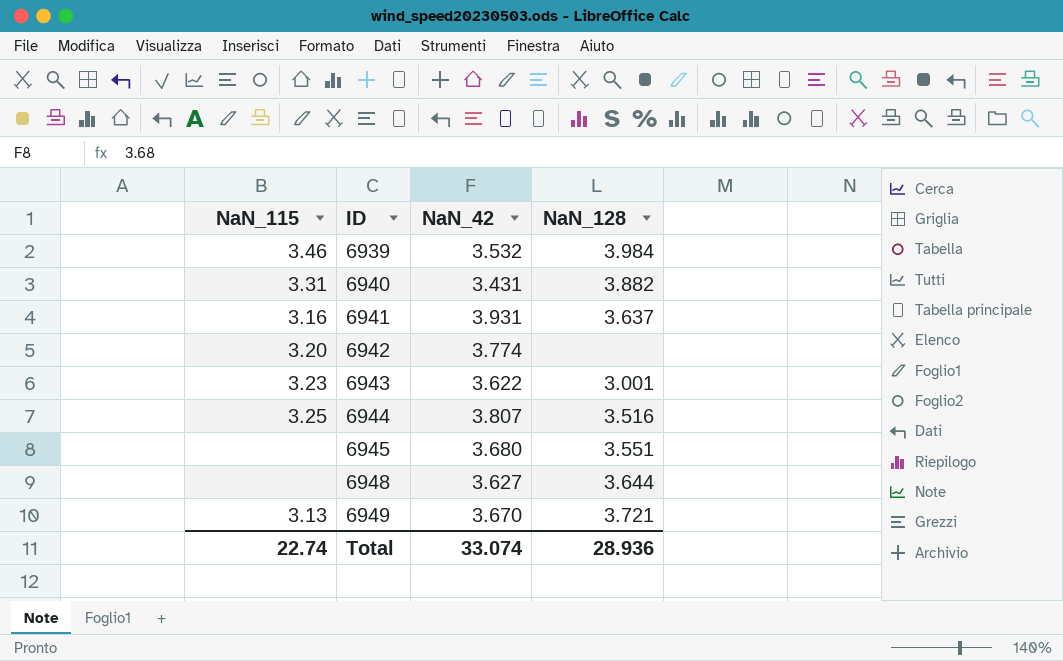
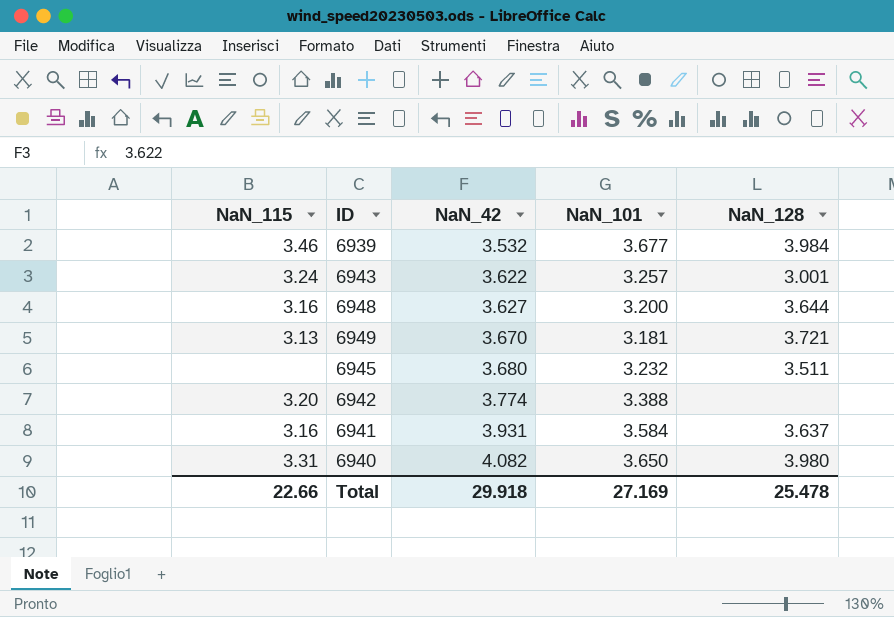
row order: ID ascending -> NaN_42 ascending
column NaN_101 | position: none -> 4
row 6944: 3.25 | 3.807 | 3.516 -> none
6943 | NaN_115: 3.23 -> 3.24
6948 | NaN_115: none -> 3.16
6945 | NaN_128: 3.551 -> 3.511
6940 | NaN_42: 3.431 -> 4.082
6940 | NaN_128: 3.882 -> 3.980
Total | NaN_115: 22.74 -> 22.66
Total | NaN_42: 33.074 -> 29.918
Total | NaN_128: 28.936 -> 25.478

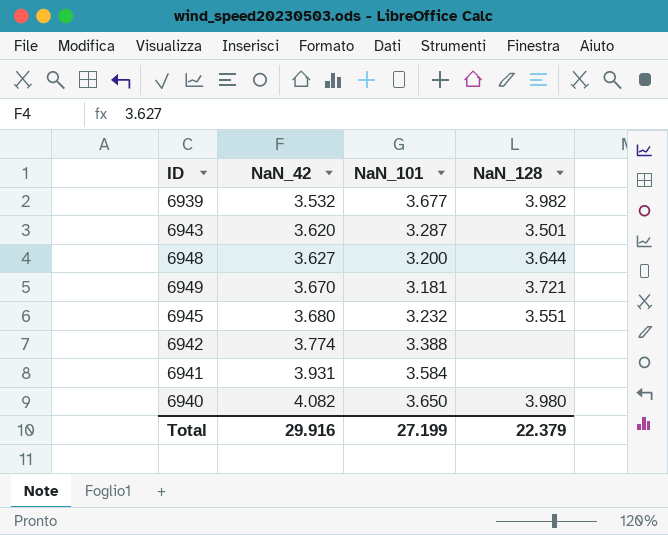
column NaN_115 | position: 1 -> none
6939 | NaN_128: 3.984 -> 3.982
6943 | NaN_42: 3.622 -> 3.620
6943 | NaN_101: 3.257 -> 3.287
6943 | NaN_128: 3.001 -> 3.501
6945 | NaN_128: 3.511 -> 3.551
6941 | NaN_128: 3.637 -> none
Total | NaN_42: 29.918 -> 29.916
Total | NaN_101: 27.169 -> 27.199
Total | NaN_128: 25.478 -> 22.379

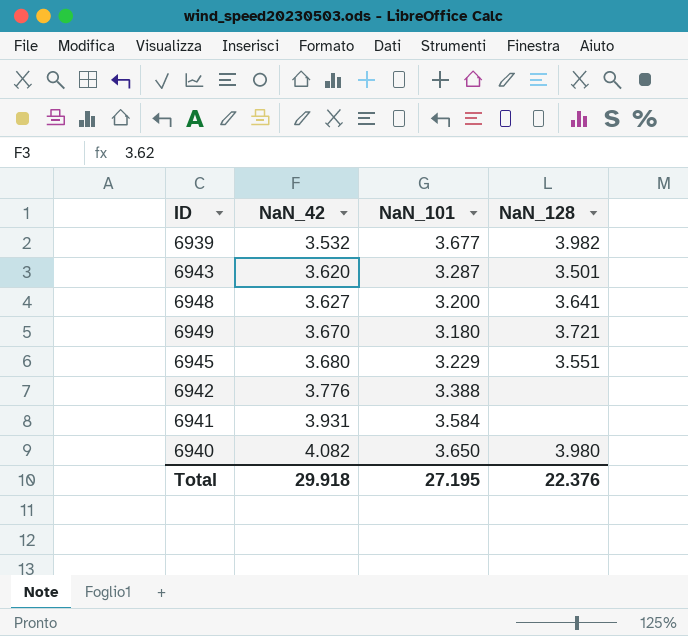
6948 | NaN_128: 3.644 -> 3.641
6949 | NaN_101: 3.181 -> 3.180
6945 | NaN_101: 3.232 -> 3.229
6942 | NaN_42: 3.774 -> 3.776
Total | NaN_42: 29.916 -> 29.918
Total | NaN_101: 27.199 -> 27.195
Total | NaN_128: 22.379 -> 22.376

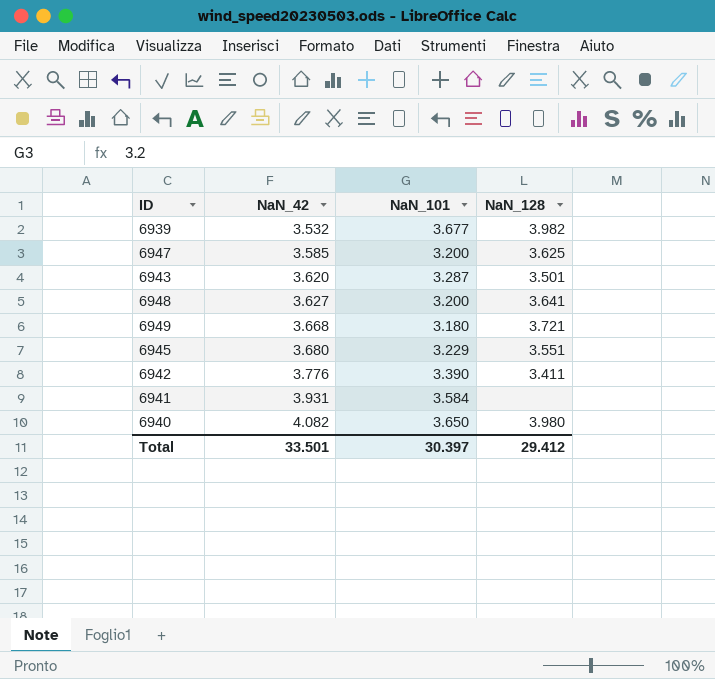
row 6947: none -> 3.585 | 3.200 | 3.625
6949 | NaN_42: 3.670 -> 3.668
6942 | NaN_101: 3.388 -> 3.390
6942 | NaN_128: none -> 3.411
Total | NaN_42: 29.918 -> 33.501
Total | NaN_101: 27.195 -> 30.397
Total | NaN_128: 22.376 -> 29.412

